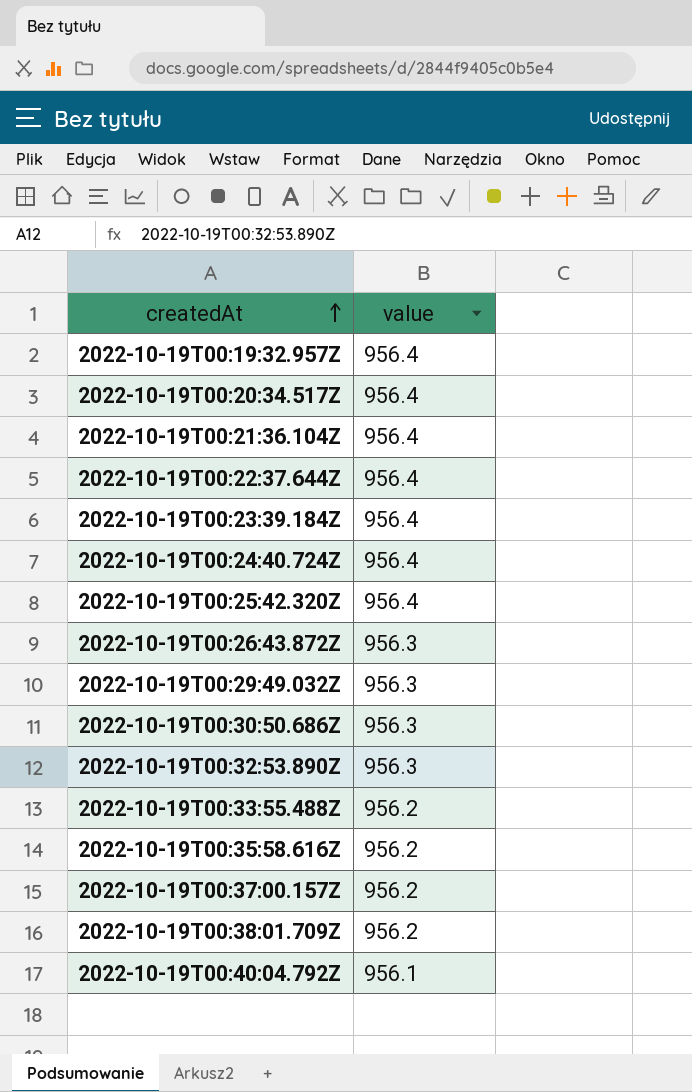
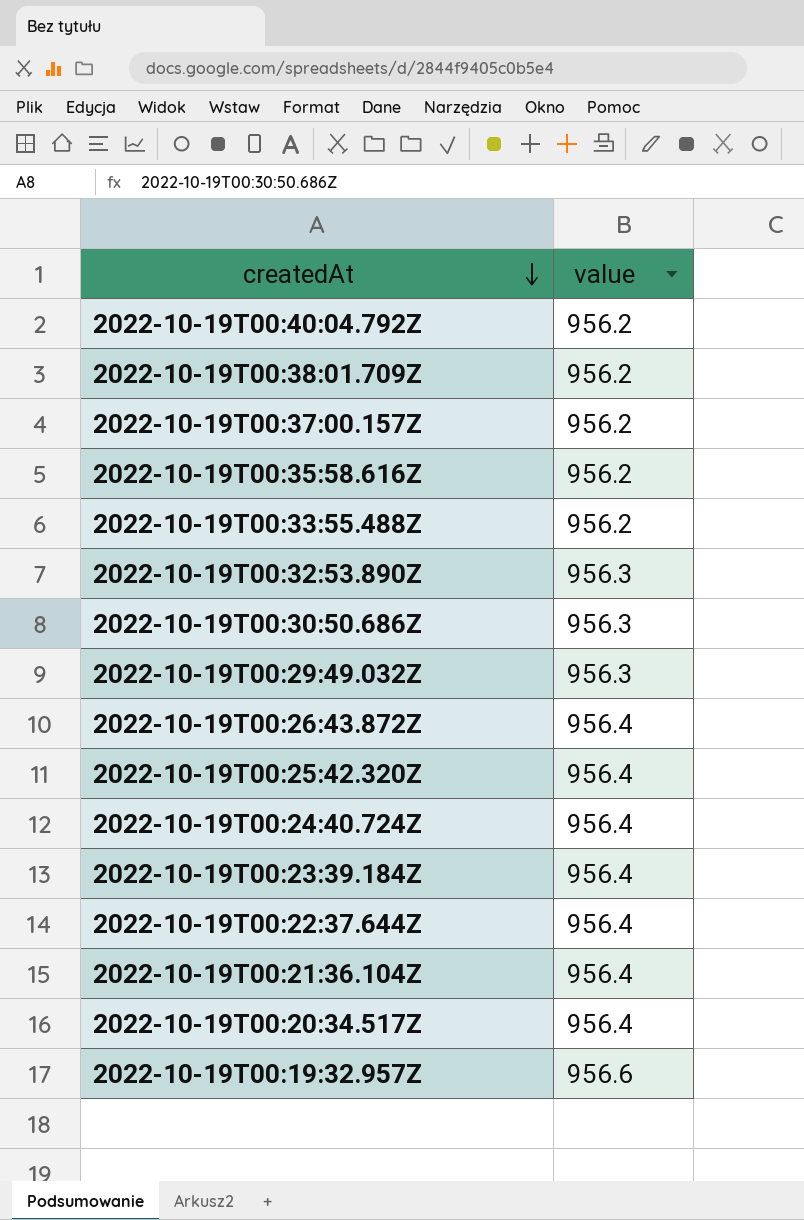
row order: createdAt ascending -> createdAt descending
2022-10-19T00:40:04.792Z | value: 956.1 -> 956.2
2022-10-19T00:26:43.872Z | value: 956.3 -> 956.4
2022-10-19T00:19:32.957Z | value: 956.4 -> 956.6

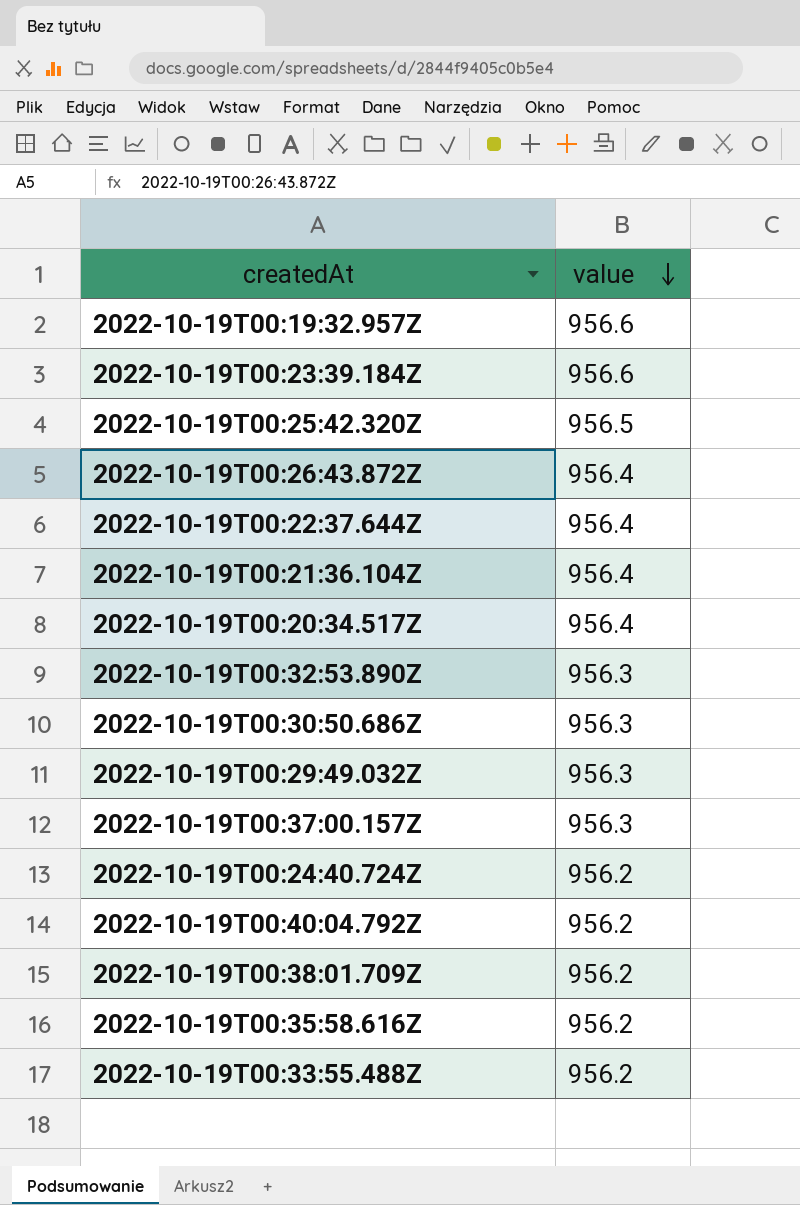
row order: createdAt descending -> value descending
2022-10-19T00:23:39.184Z | value: 956.4 -> 956.6
2022-10-19T00:25:42.320Z | value: 956.4 -> 956.5
2022-10-19T00:37:00.157Z | value: 956.2 -> 956.3
2022-10-19T00:24:40.724Z | value: 956.4 -> 956.2

